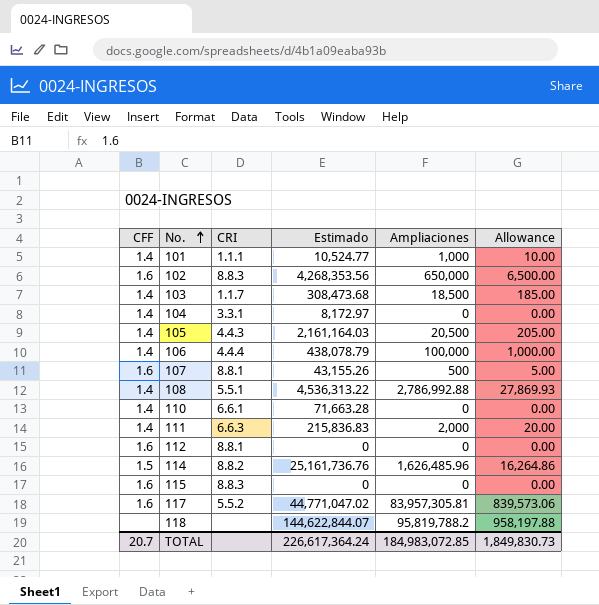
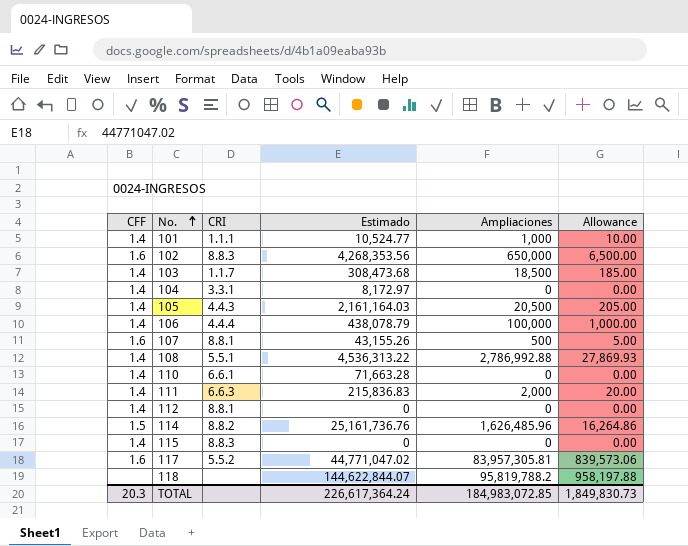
112 | CFF: 1.6 -> 1.4
115 | CFF: 1.6 -> 1.4
TOTAL | CFF: 20.7 -> 20.3

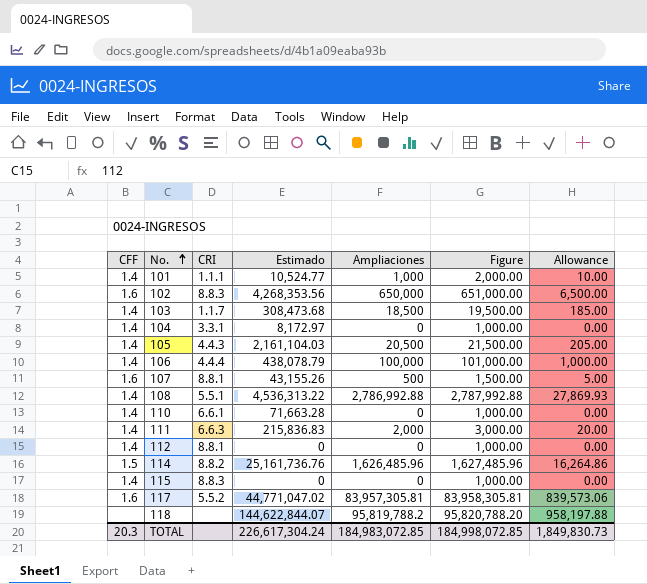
column Figure | formula: none -> [Ampliaciones] + 1000
105 | Estimado: 2,161,164.03 -> 2,161,104.03
TOTAL | Estimado: 226,617,364.24 -> 226,617,304.24

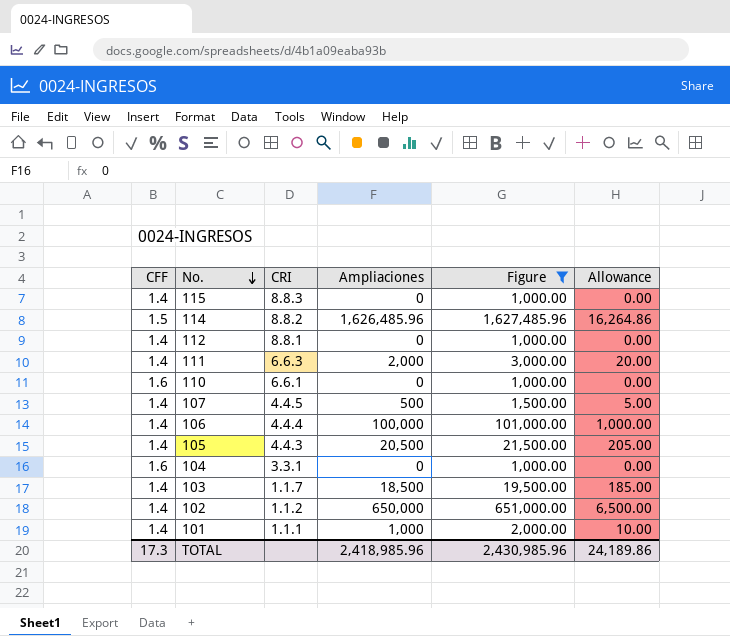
filter: none -> Figure <= 1,627,485.96
row order: No. ascending -> No. descending
column Estimado | position: 4 -> none
110 | CFF: 1.4 -> 1.6
107 | CFF: 1.6 -> 1.4
107 | CRI: 8.8.1 -> 4.4.5
104 | CFF: 1.4 -> 1.6
102 | CFF: 1.6 -> 1.4
102 | CRI: 8.8.3 -> 1.1.2
TOTAL | CFF: 20.3 -> 17.3
TOTAL | Ampliaciones: 184,983,072.85 -> 2,418,985.96
TOTAL | Figure: 184,998,072.85 -> 2,430,985.96
TOTAL | Allowance: 1,849,830.73 -> 24,189.86

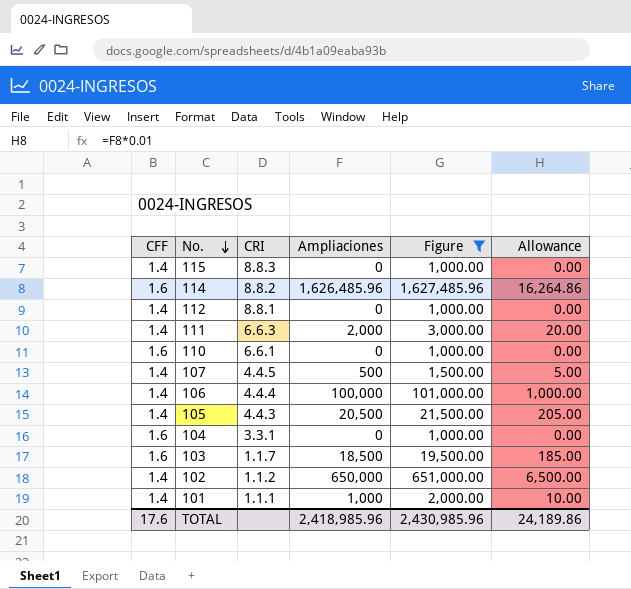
114 | CFF: 1.5 -> 1.6
103 | CFF: 1.4 -> 1.6
TOTAL | CFF: 17.3 -> 17.6

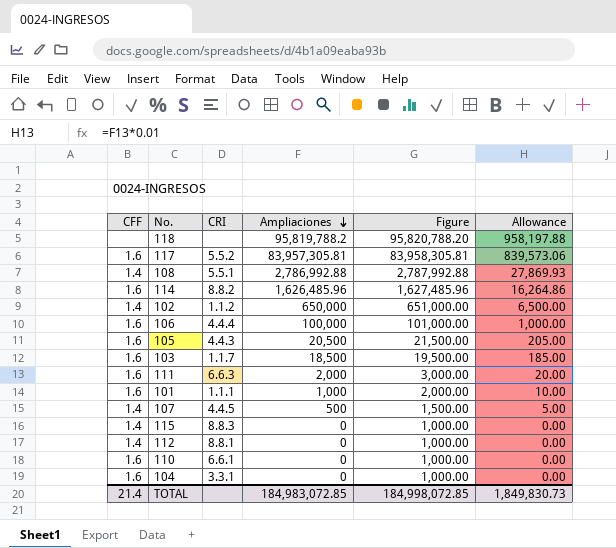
filter: Figure <= 1,627,485.96 -> none
row order: No. descending -> Ampliaciones descending
106 | CFF: 1.4 -> 1.6
105 | CFF: 1.4 -> 1.6
111 | CFF: 1.4 -> 1.6
101 | CFF: 1.4 -> 1.6
TOTAL | CFF: 17.6 -> 21.4
TOTAL | Ampliaciones: 2,418,985.96 -> 184,983,072.85
TOTAL | Figure: 2,430,985.96 -> 184,998,072.85
TOTAL | Allowance: 24,189.86 -> 1,849,830.73

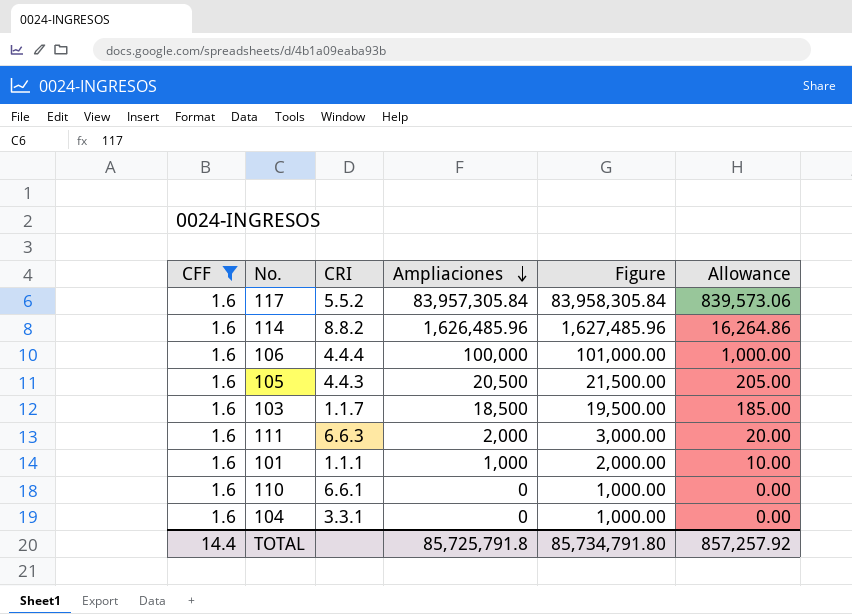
filter: none -> CFF = 1.6
117 | Ampliaciones: 83,957,305.81 -> 83,957,305.84
117 | Figure: 83,958,305.81 -> 83,958,305.84
TOTAL | CFF: 21.4 -> 14.4
TOTAL | Ampliaciones: 184,983,072.85 -> 85,725,791.8
TOTAL | Figure: 184,998,072.85 -> 85,734,791.80
TOTAL | Allowance: 1,849,830.73 -> 857,257.92

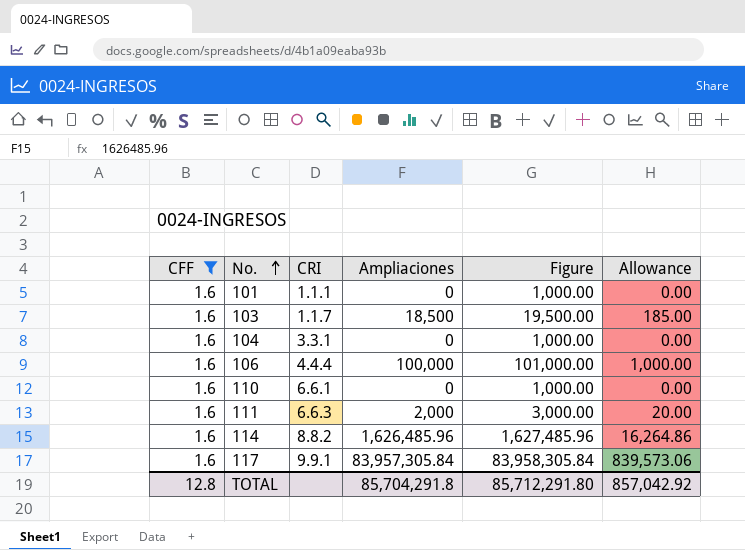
row order: Ampliaciones descending -> No. ascending
row 105: 1.6 | 4.4.3 | 20,500 | 21,500.00 | 205.00 -> none
101 | Ampliaciones: 1,000 -> 0
101 | Figure: 2,000.00 -> 1,000.00
101 | Allowance: 10.00 -> 0.00
117 | CRI: 5.5.2 -> 9.9.1
TOTAL | CFF: 14.4 -> 12.8
TOTAL | Ampliaciones: 85,725,791.8 -> 85,704,291.8
TOTAL | Figure: 85,734,791.80 -> 85,712,291.80
TOTAL | Allowance: 857,257.92 -> 857,042.92

